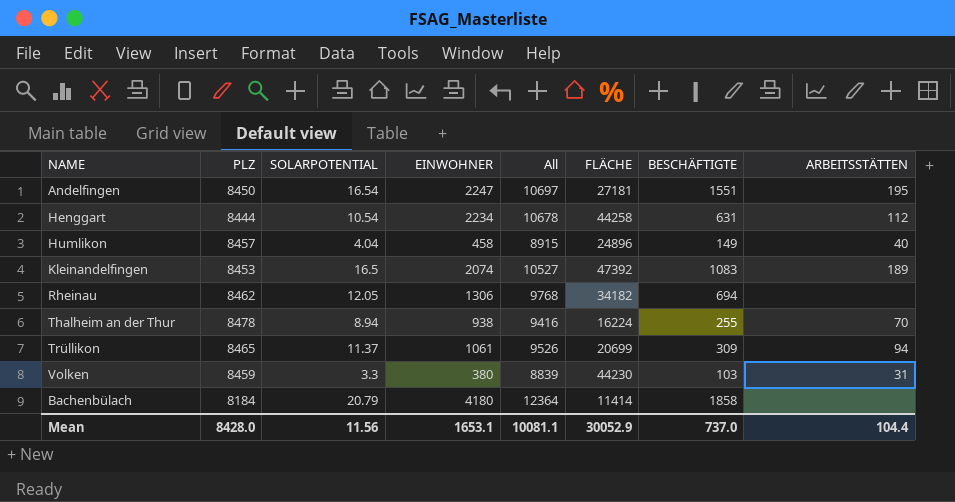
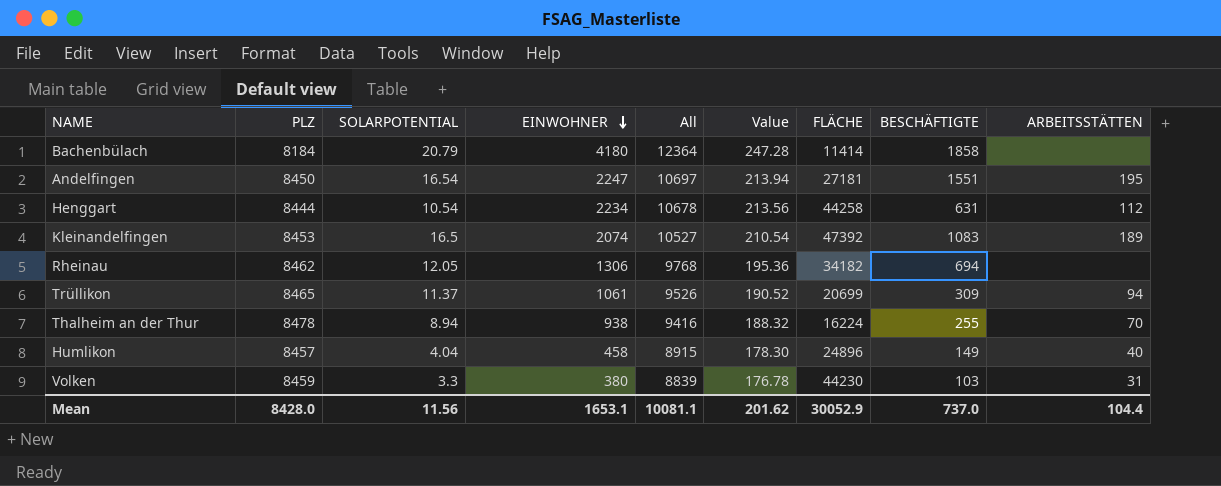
row order: none -> EINWOHNER descending
column Value | formula: none -> [All] * 0.02

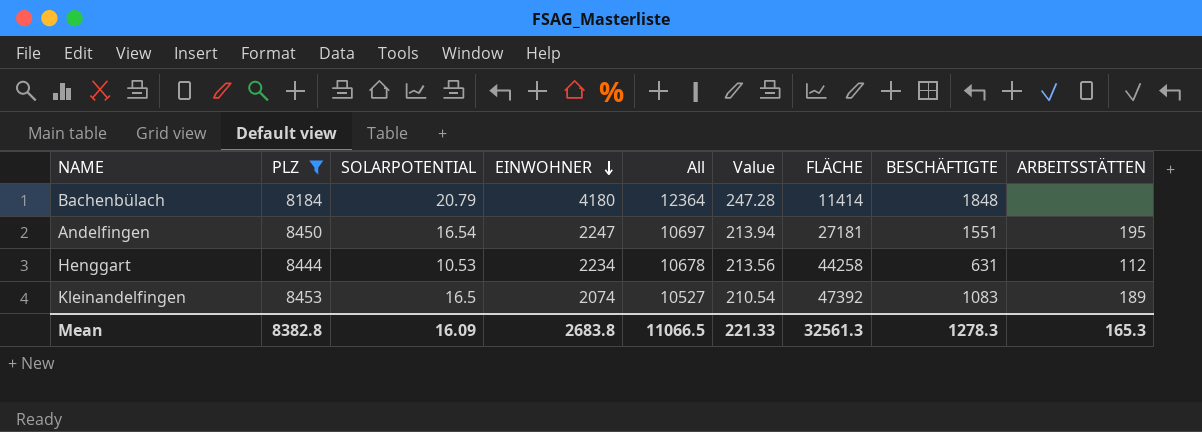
filter: none -> PLZ <= 8453
Bachenbülach | BESCHÄFTIGTE: 1858 -> 1848
Henggart | SOLARPOTENTIAL: 10.54 -> 10.53
Mean | PLZ: 8428.0 -> 8382.8
Mean | SOLARPOTENTIAL: 11.56 -> 16.09
Mean | EINWOHNER: 1653.1 -> 2683.8
Mean | All: 10081.1 -> 11066.5
Mean | Value: 201.62 -> 221.33
Mean | FLÄCHE: 30052.9 -> 32561.3
Mean | BESCHÄFTIGTE: 737.0 -> 1278.3
Mean | ARBEITSSTÄTTEN: 104.4 -> 165.3

